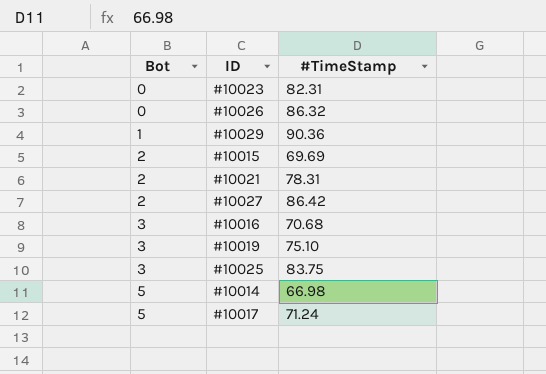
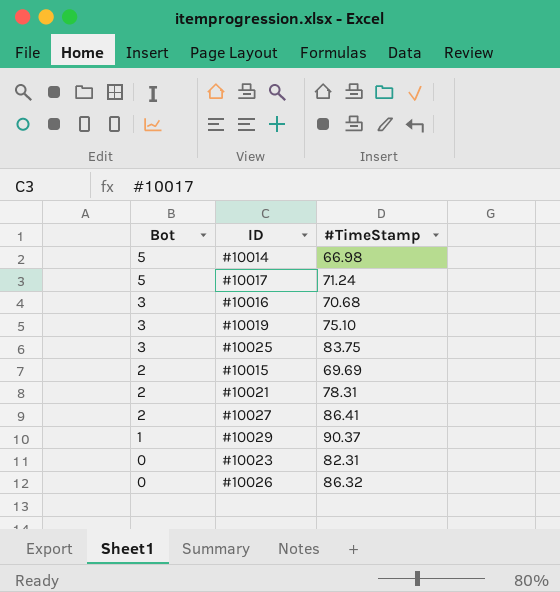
row order: Bot ascending -> Bot descending
#10027 | #TimeStamp: 86.42 -> 86.41
#10029 | #TimeStamp: 90.36 -> 90.37

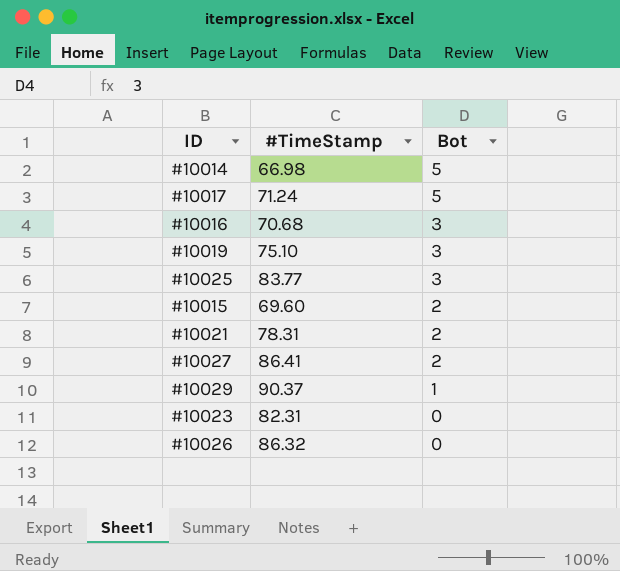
column Bot | position: 1 -> 3
#10025 | #TimeStamp: 83.75 -> 83.77
#10015 | #TimeStamp: 69.69 -> 69.60

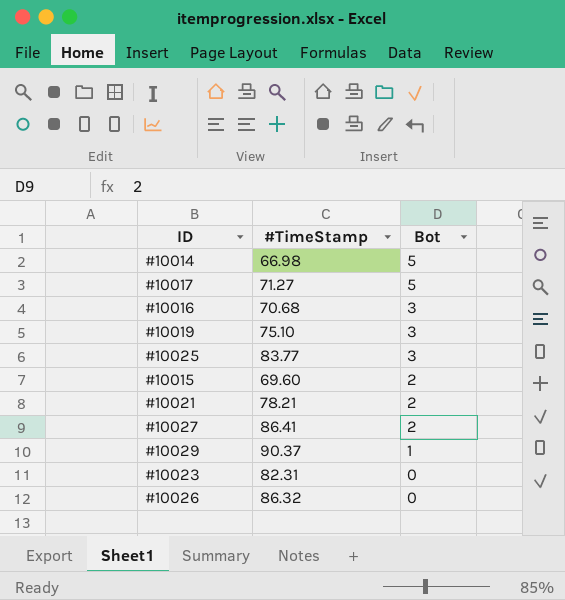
#10017 | #TimeStamp: 71.24 -> 71.27
#10021 | #TimeStamp: 78.31 -> 78.21

